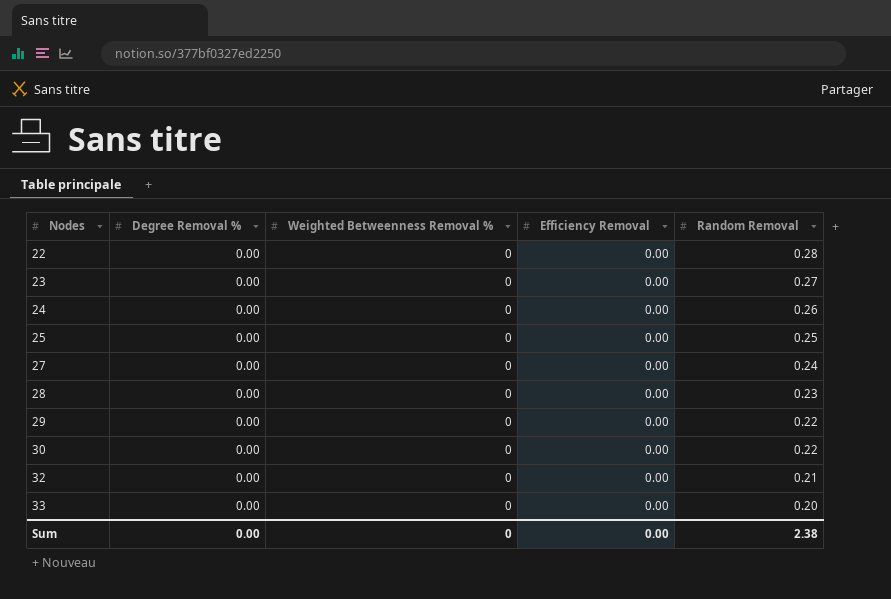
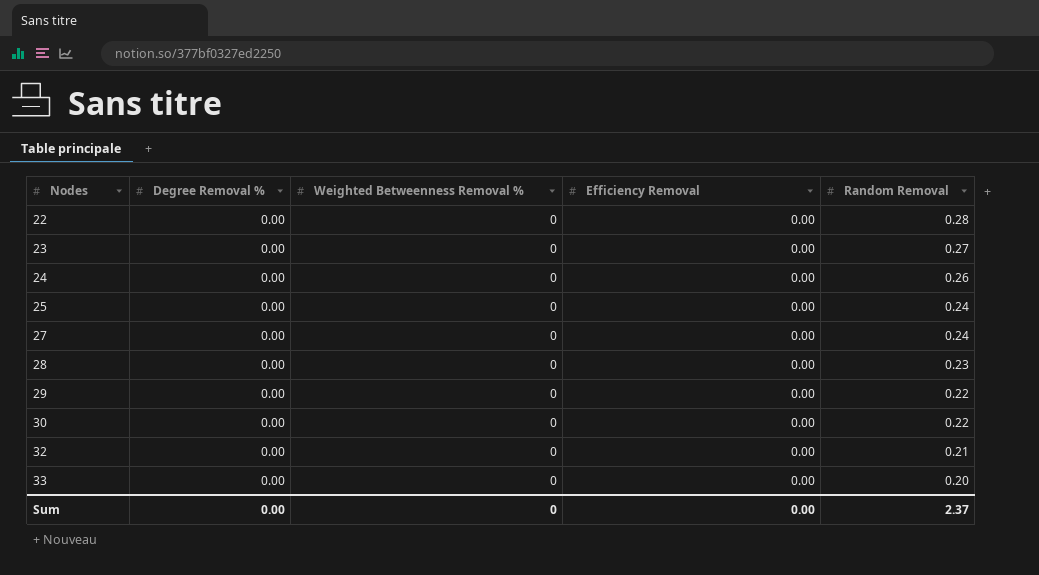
25 | Random Removal: 0.25 -> 0.24
Sum | Random Removal: 2.38 -> 2.37

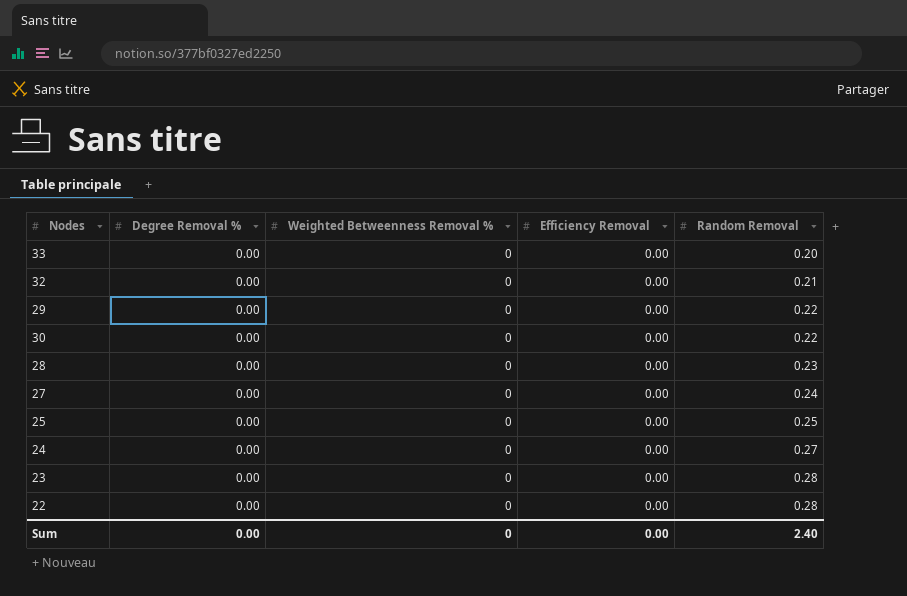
row order: Nodes ascending -> Random Removal ascending
25 | Random Removal: 0.24 -> 0.25
24 | Random Removal: 0.26 -> 0.27
23 | Random Removal: 0.27 -> 0.28
Sum | Random Removal: 2.37 -> 2.40

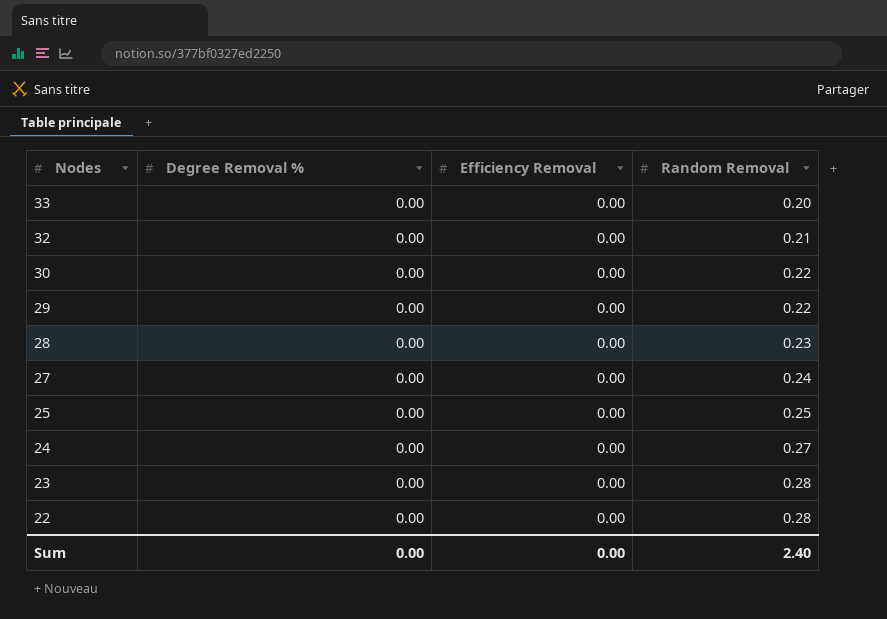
row order: Random Removal ascending -> Nodes descending
column Weighted Betweenness Removal % | position: 3 -> none

